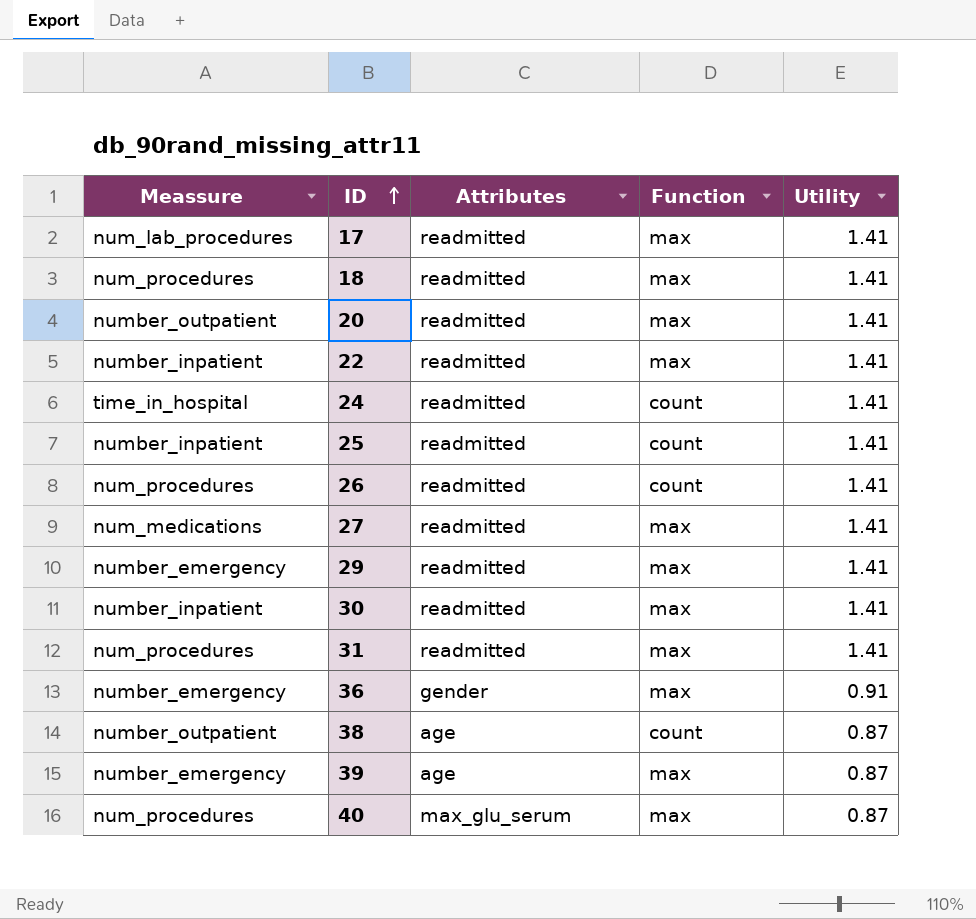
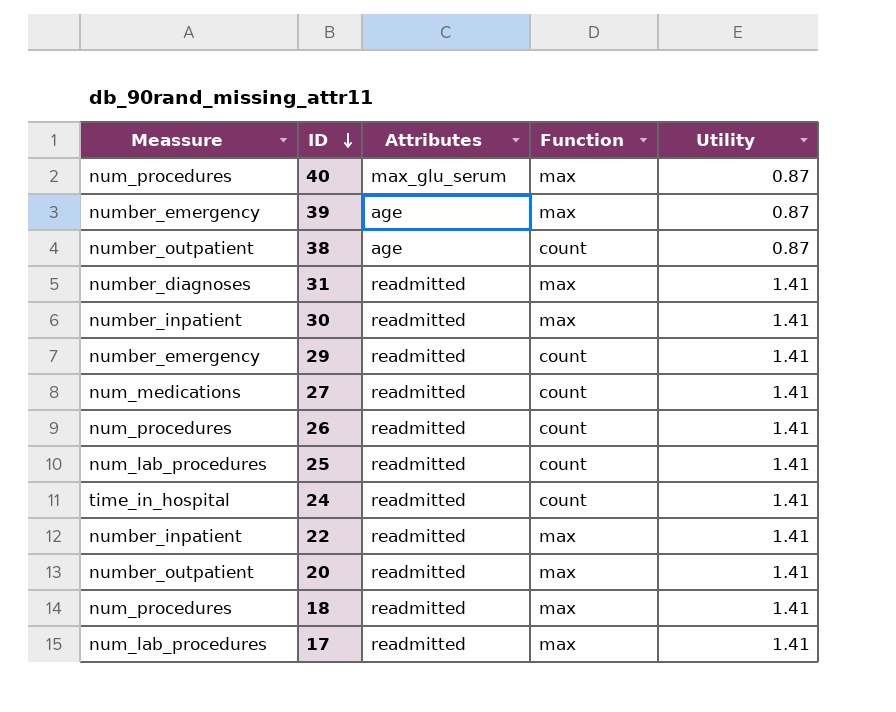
row order: ID ascending -> ID descending
row 36: number_emergency | gender | max | 0.91 -> none
31 | Meassure: num_procedures -> number_diagnoses
29 | Function: max -> count
27 | Function: max -> count
25 | Meassure: number_inpatient -> num_lab_procedures

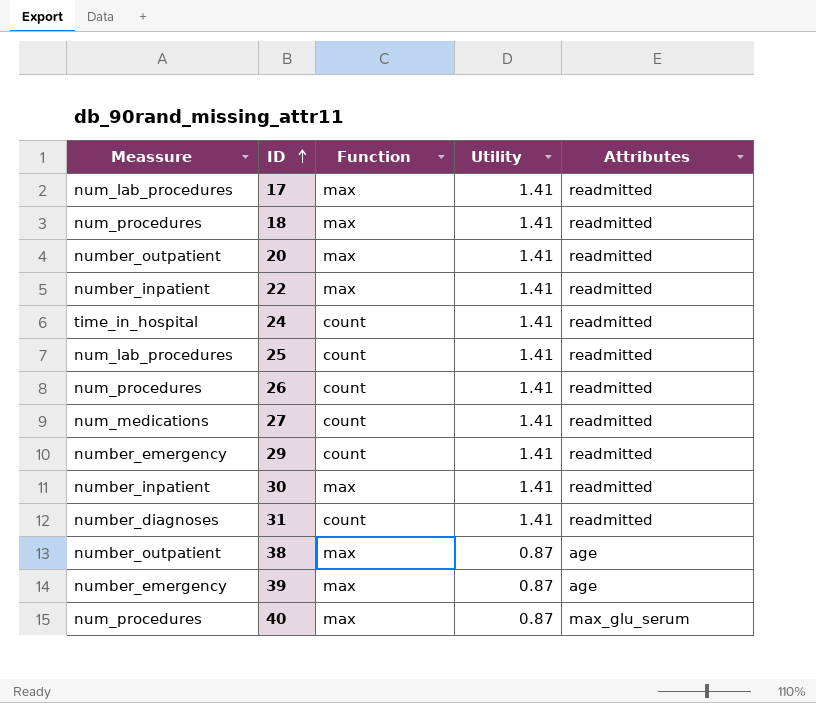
row order: ID descending -> ID ascending
column Attributes | position: 3 -> 5
31 | Function: max -> count
38 | Function: count -> max

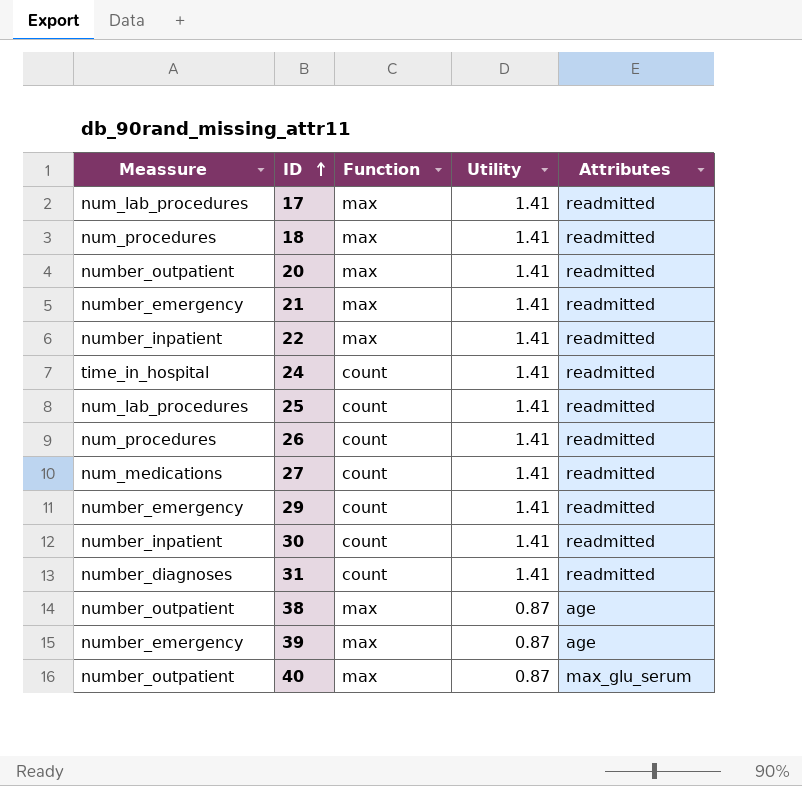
row 21: none -> number_emergency | max | 1.41 | readmitted
30 | Function: max -> count
40 | Meassure: num_procedures -> number_outpatient

